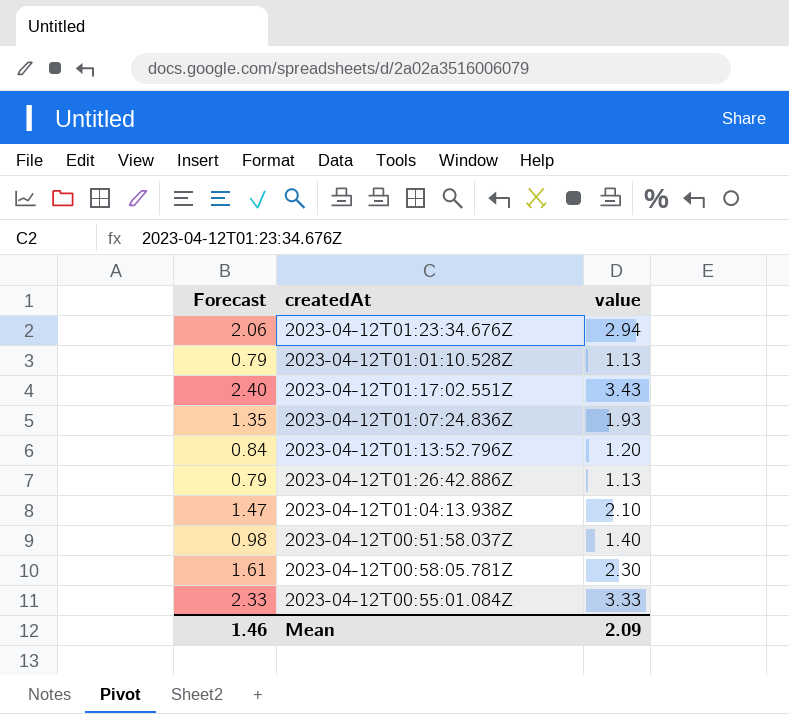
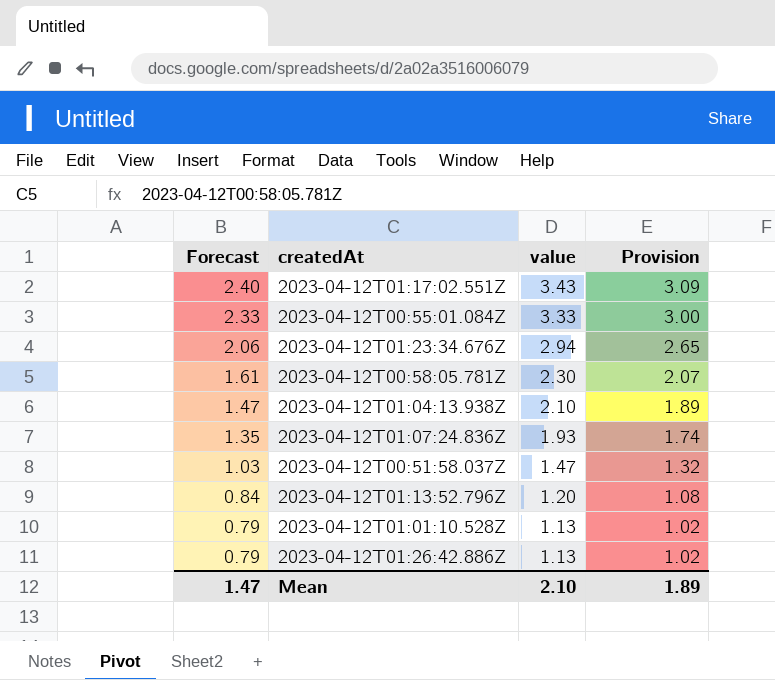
row order: none -> Forecast descending
column Provision | formula: none -> [value] * 0.9
2023-04-12T00:51:58.037Z | Forecast: 0.98 -> 1.03
2023-04-12T00:51:58.037Z | value: 1.40 -> 1.47
Mean | Forecast: 1.46 -> 1.47
Mean | value: 2.09 -> 2.10

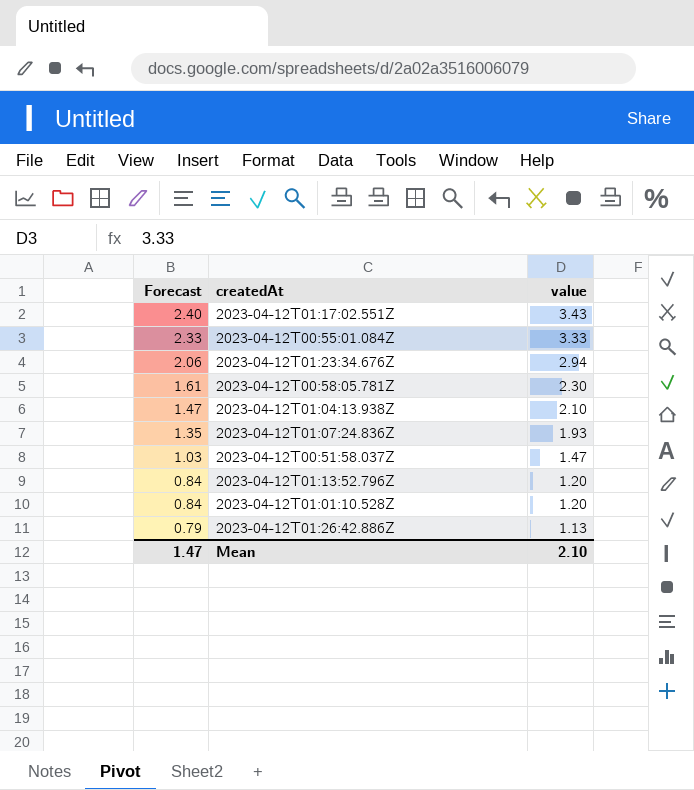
column Provision | formula: [value] * 0.9 -> none
2023-04-12T01:01:10.528Z | Forecast: 0.79 -> 0.84
2023-04-12T01:01:10.528Z | value: 1.13 -> 1.20

